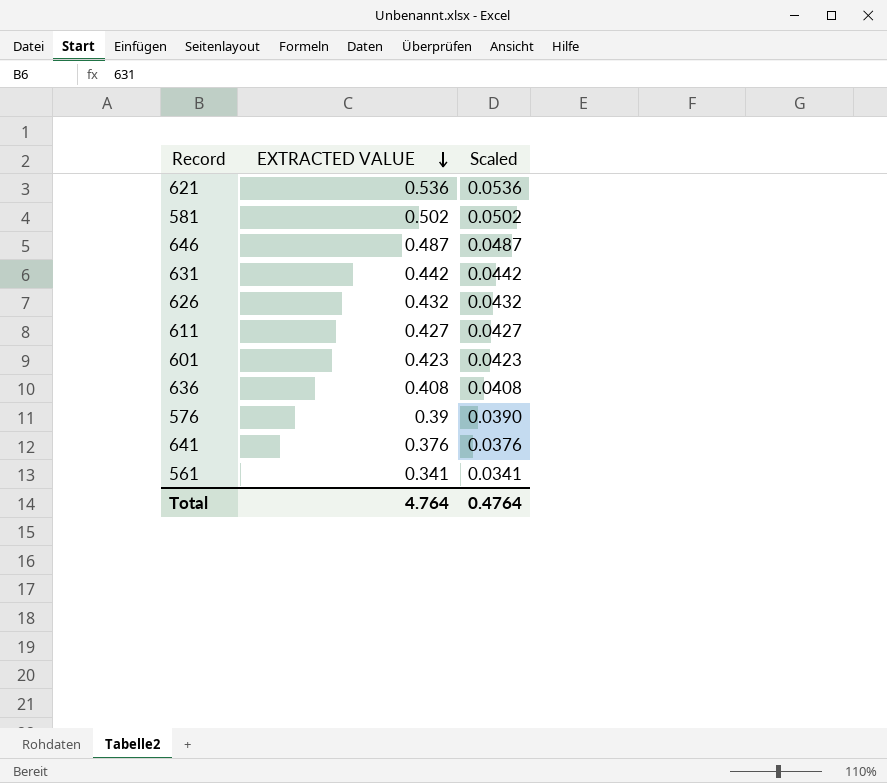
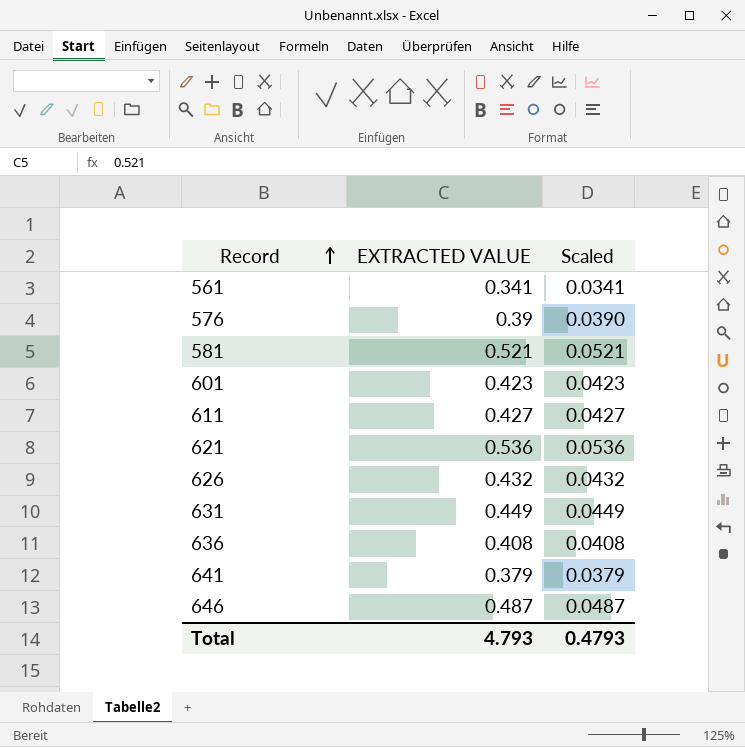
row order: EXTRACTED VALUE descending -> Record ascending
581 | EXTRACTED VALUE: 0.502 -> 0.521
581 | Scaled: 0.0502 -> 0.0521
631 | EXTRACTED VALUE: 0.442 -> 0.449
631 | Scaled: 0.0442 -> 0.0449
641 | EXTRACTED VALUE: 0.376 -> 0.379
641 | Scaled: 0.0376 -> 0.0379
Total | EXTRACTED VALUE: 4.764 -> 4.793
Total | Scaled: 0.4764 -> 0.4793

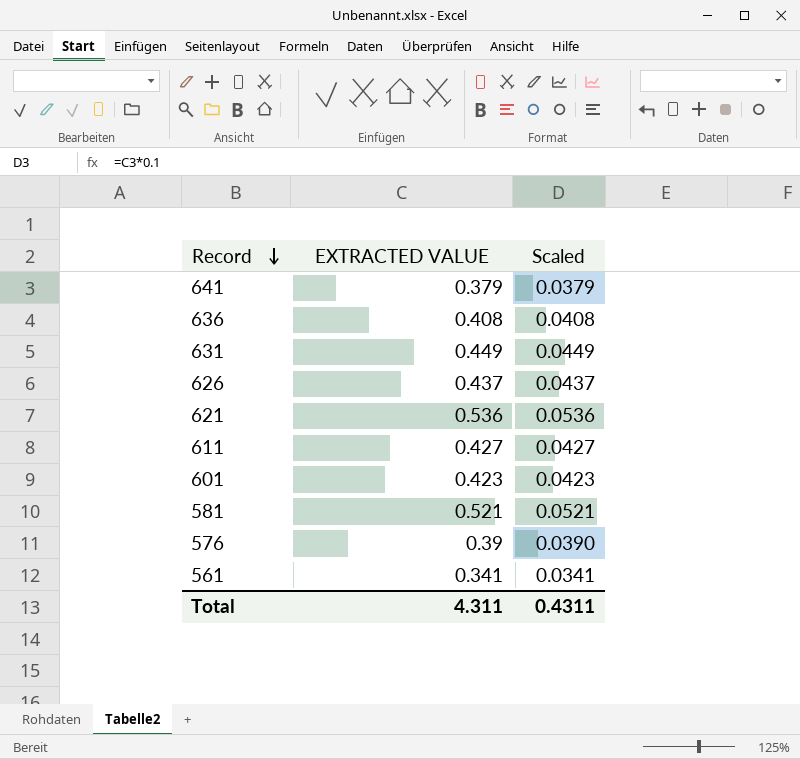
row order: Record ascending -> Record descending
row 646: 0.487 | 0.0487 -> none
626 | EXTRACTED VALUE: 0.432 -> 0.437
626 | Scaled: 0.0432 -> 0.0437
Total | EXTRACTED VALUE: 4.793 -> 4.311
Total | Scaled: 0.4793 -> 0.4311

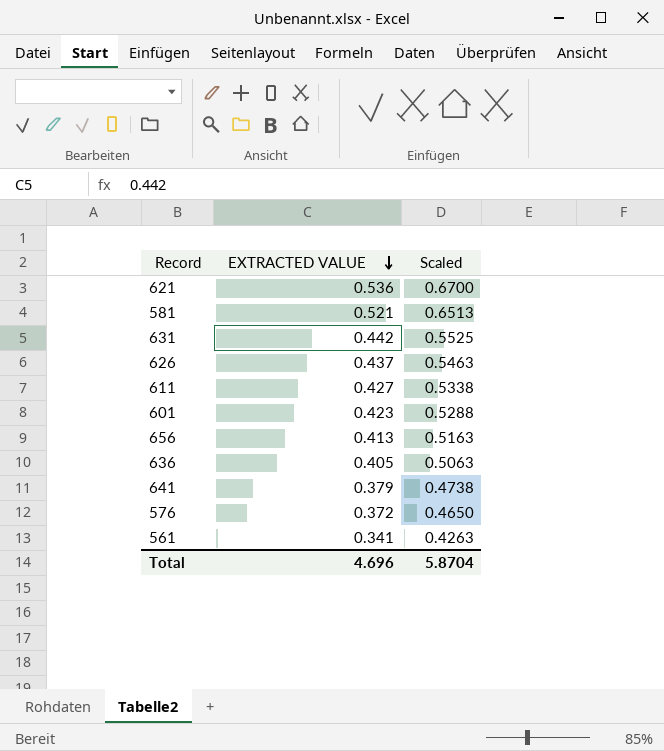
row order: Record descending -> EXTRACTED VALUE descending
column Scaled | formula: [EXTRACTED VALUE] * 0.1 -> [EXTRACTED VALUE] * 1.25
631 | EXTRACTED VALUE: 0.449 -> 0.442
row 656: none -> 0.413 | 0.5163
636 | EXTRACTED VALUE: 0.408 -> 0.405
576 | EXTRACTED VALUE: 0.39 -> 0.372
Total | EXTRACTED VALUE: 4.311 -> 4.696
Total | Scaled: 0.4311 -> 5.8704

